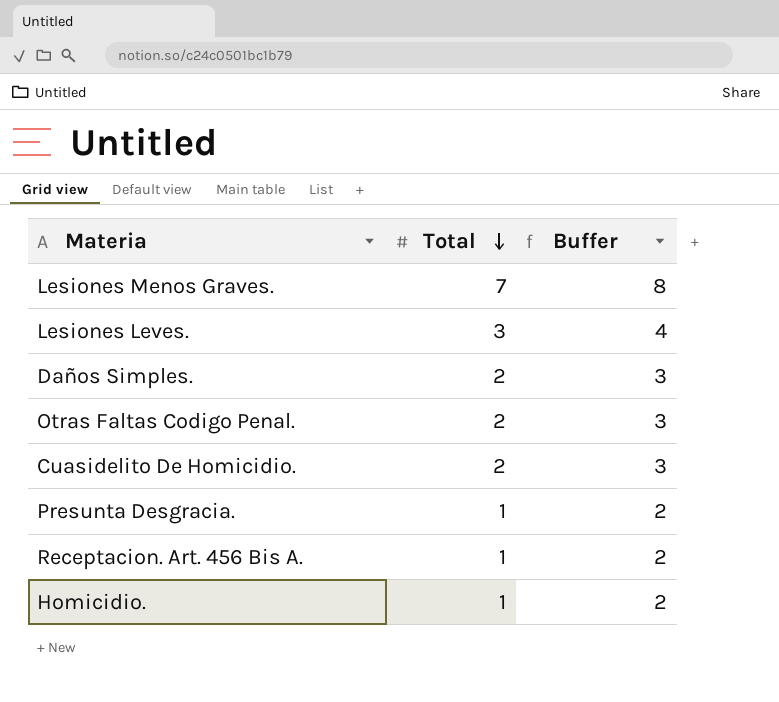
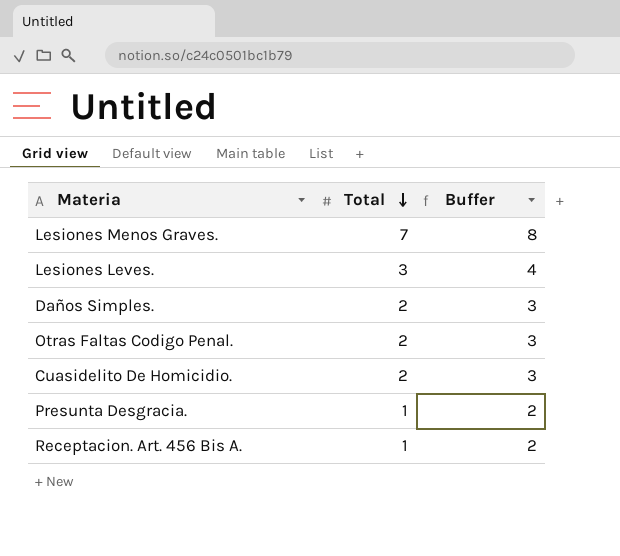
row Homicidio.: 1 | 2 -> none

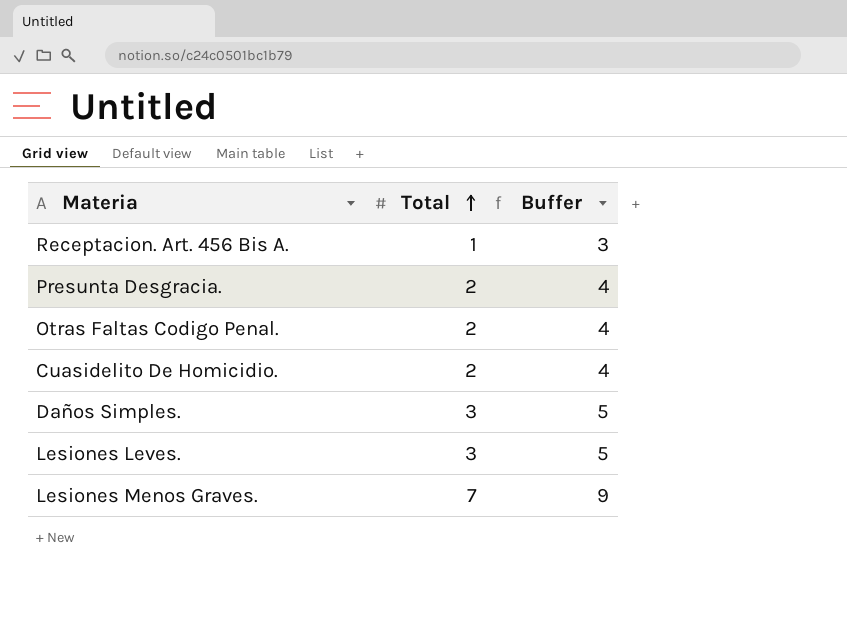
row order: Total descending -> Total ascending
column Buffer | formula: [Total] + 1 -> [Total] + 2
Presunta Desgracia. | Total: 1 -> 2
Daños Simples. | Total: 2 -> 3

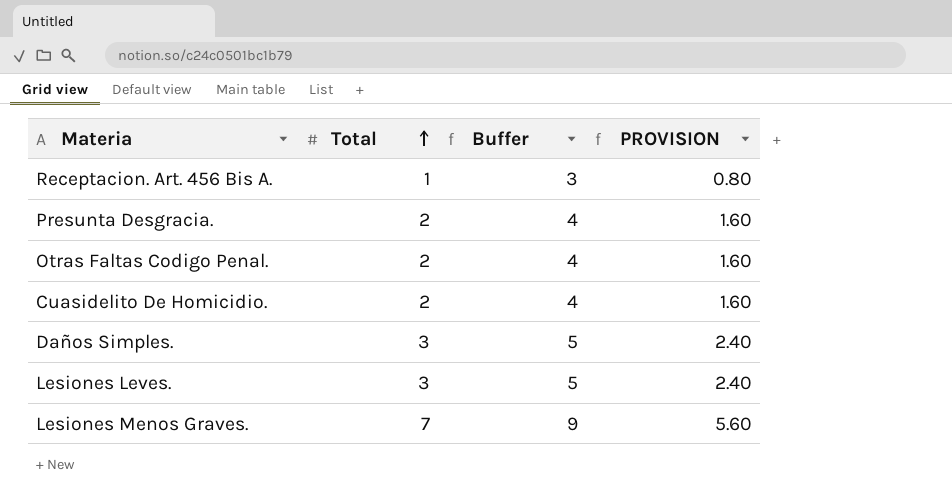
column PROVISION | formula: none -> [Total] * 0.8

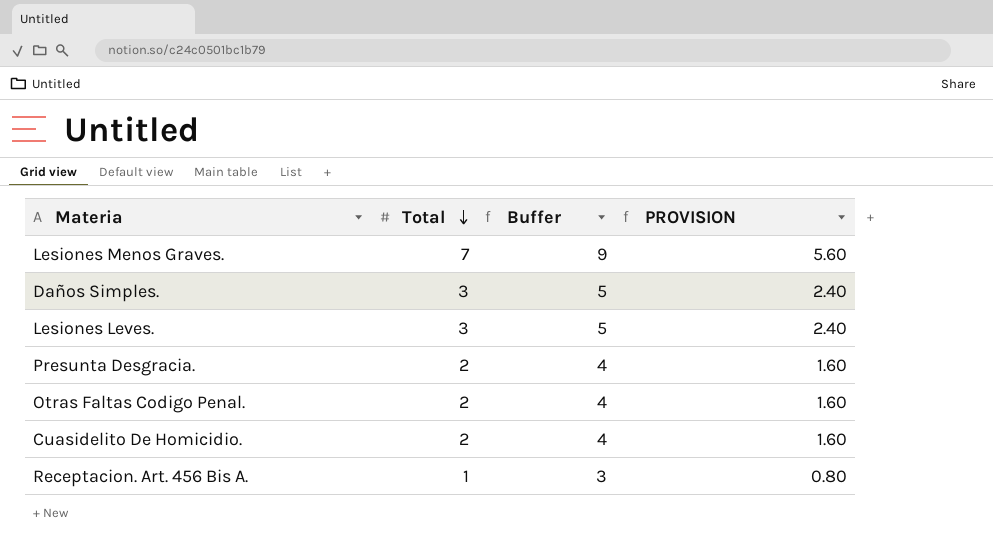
row order: Total ascending -> Total descending

